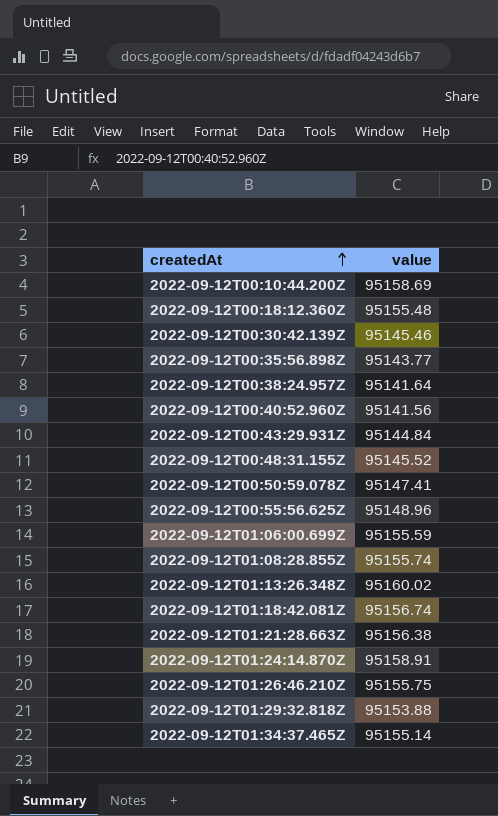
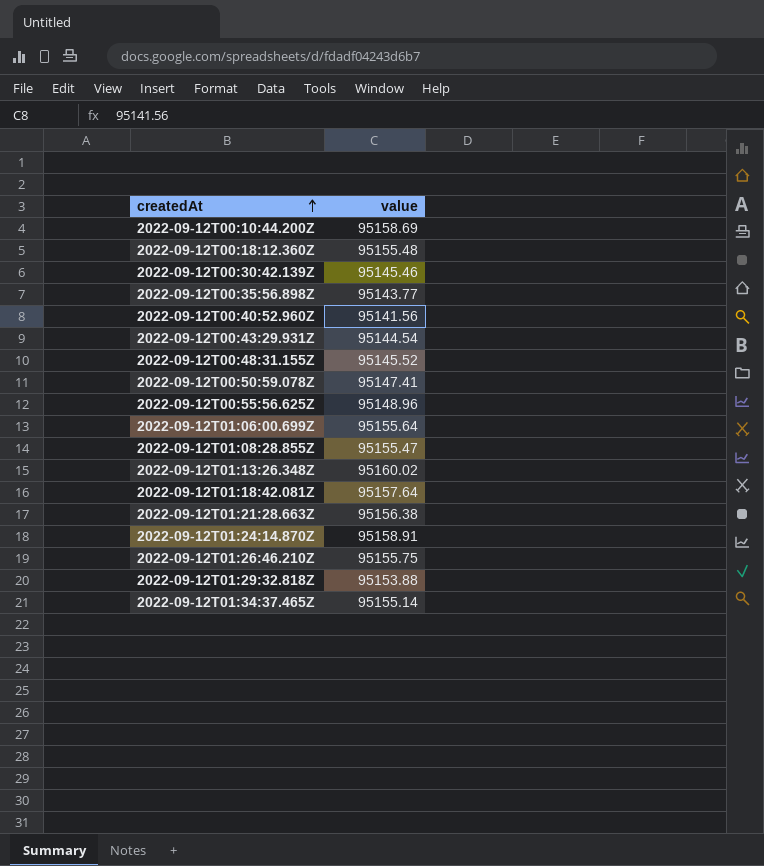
row 2022-09-12T00:38:24.957Z: 95141.64 -> none
2022-09-12T00:43:29.931Z | value: 95144.84 -> 95144.54
2022-09-12T01:06:00.699Z | value: 95155.59 -> 95155.64
2022-09-12T01:08:28.855Z | value: 95155.74 -> 95155.47
2022-09-12T01:18:42.081Z | value: 95156.74 -> 95157.64

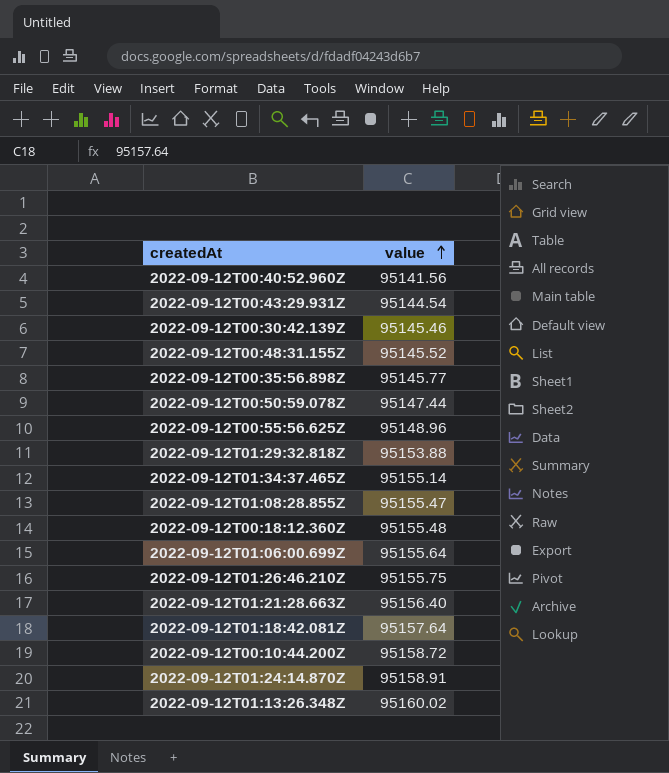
row order: createdAt ascending -> value ascending
2022-09-12T00:35:56.898Z | value: 95143.77 -> 95145.77
2022-09-12T00:50:59.078Z | value: 95147.41 -> 95147.44
2022-09-12T01:21:28.663Z | value: 95156.38 -> 95156.40
2022-09-12T00:10:44.200Z | value: 95158.69 -> 95158.72

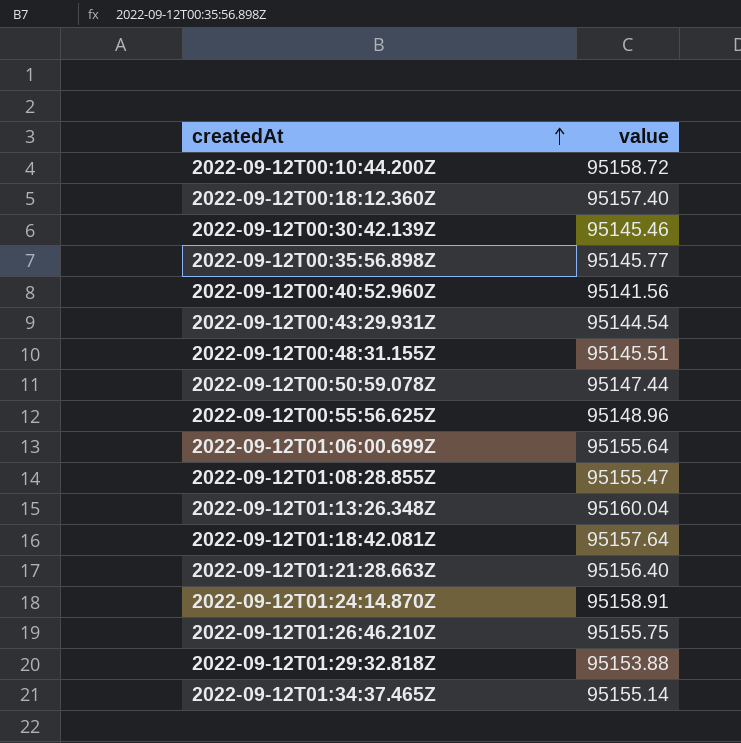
row order: value ascending -> createdAt ascending
2022-09-12T00:18:12.360Z | value: 95155.48 -> 95157.40
2022-09-12T00:48:31.155Z | value: 95145.52 -> 95145.51
2022-09-12T01:13:26.348Z | value: 95160.02 -> 95160.04

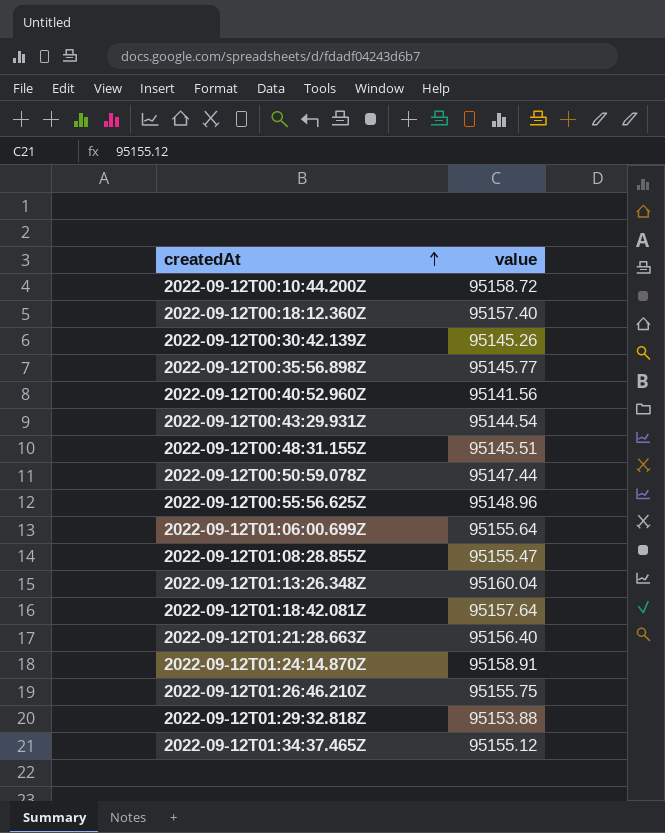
2022-09-12T00:30:42.139Z | value: 95145.46 -> 95145.26
2022-09-12T01:34:37.465Z | value: 95155.14 -> 95155.12

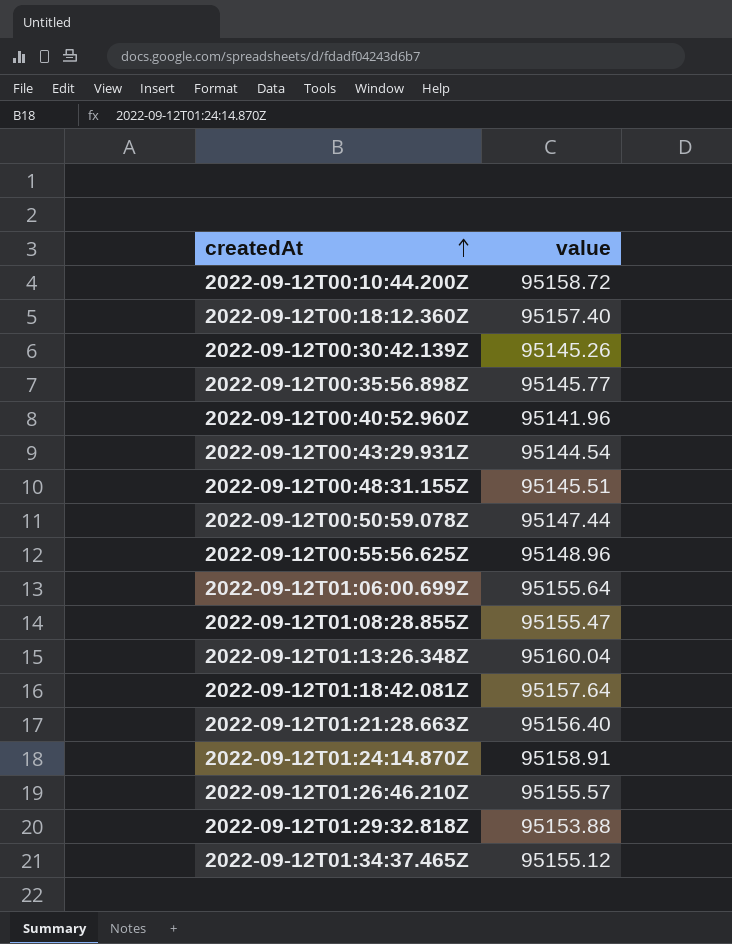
2022-09-12T00:40:52.960Z | value: 95141.56 -> 95141.96
2022-09-12T01:26:46.210Z | value: 95155.75 -> 95155.57

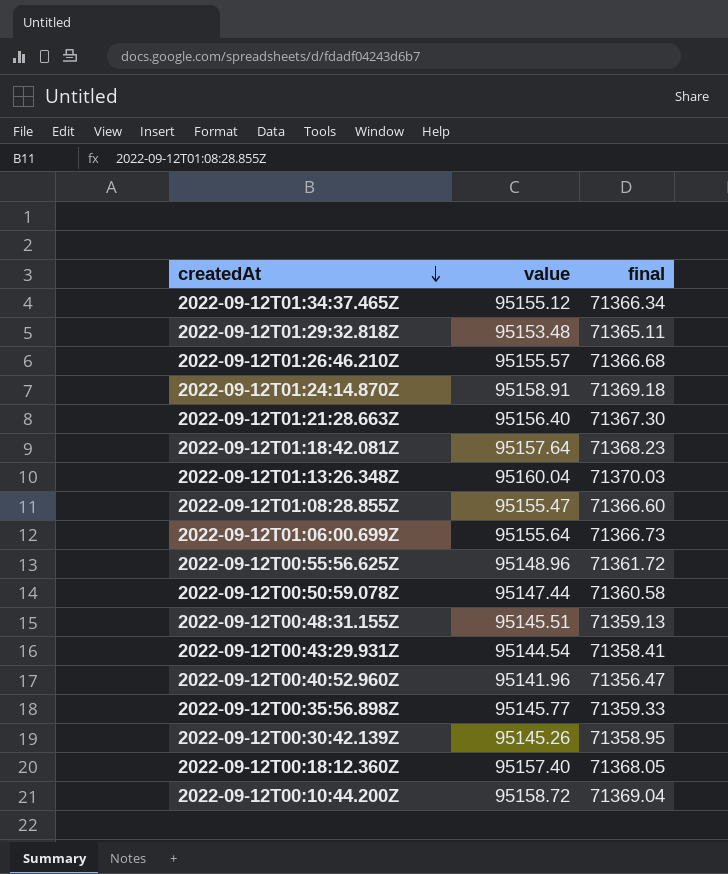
row order: createdAt ascending -> createdAt descending
column final | formula: none -> [value] * 0.75
2022-09-12T01:29:32.818Z | value: 95153.88 -> 95153.48

